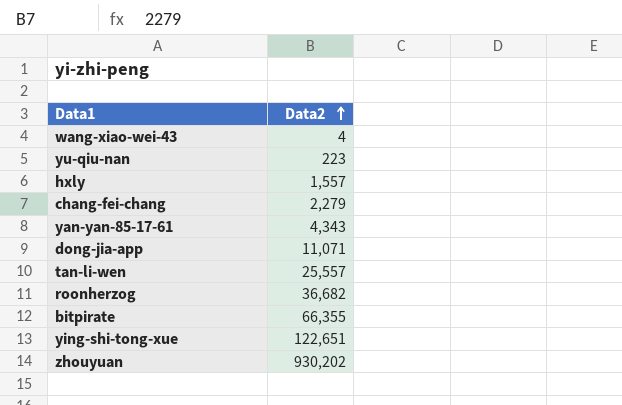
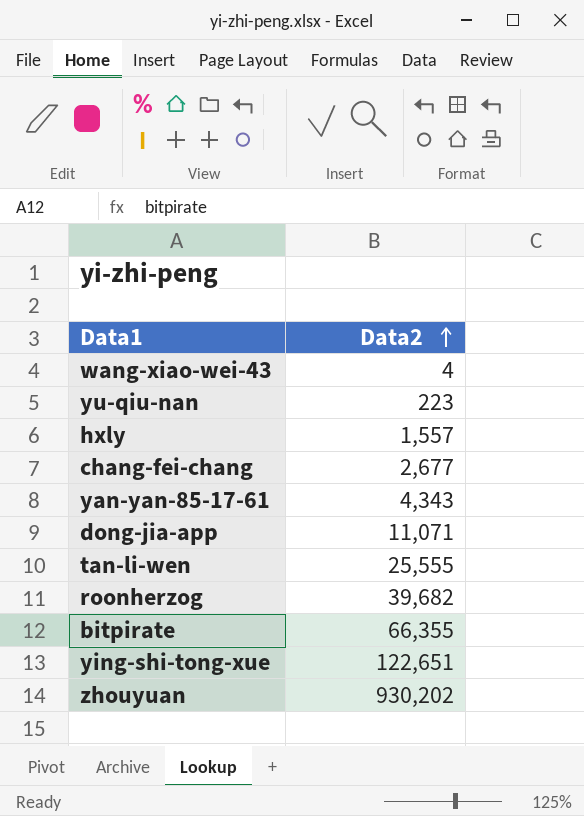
chang-fei-chang | Data2: 2,279 -> 2,677
tan-li-wen | Data2: 25,557 -> 25,555
roonherzog | Data2: 36,682 -> 39,682

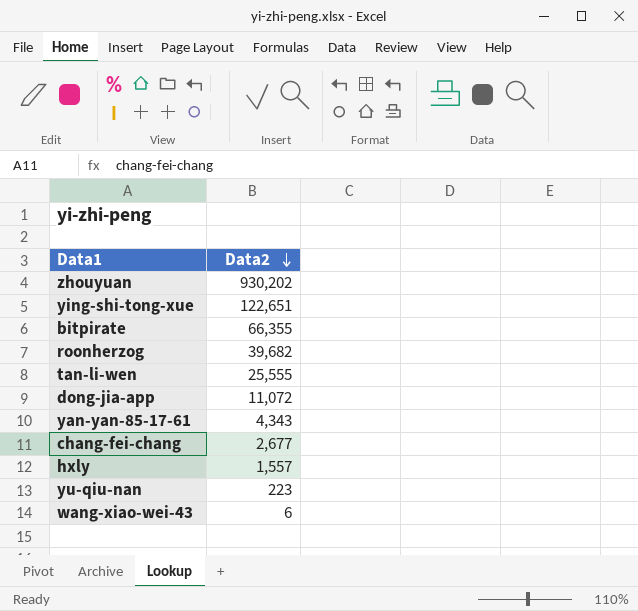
row order: Data2 ascending -> Data2 descending
dong-jia-app | Data2: 11,071 -> 11,072
wang-xiao-wei-43 | Data2: 4 -> 6

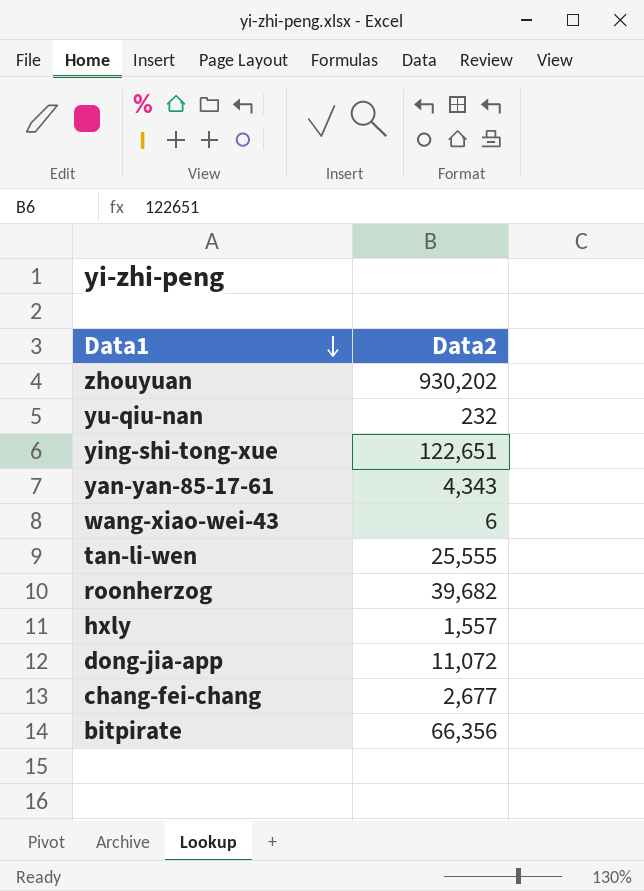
row order: Data2 descending -> Data1 descending
yu-qiu-nan | Data2: 223 -> 232
bitpirate | Data2: 66,355 -> 66,356

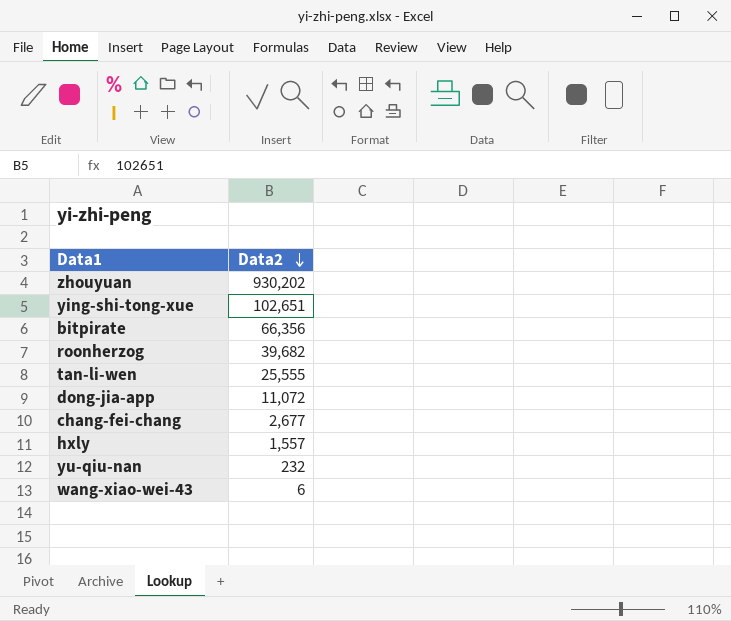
row order: Data1 descending -> Data2 descending
row yan-yan-85-17-61: 4,343 -> none
ying-shi-tong-xue | Data2: 122,651 -> 102,651

